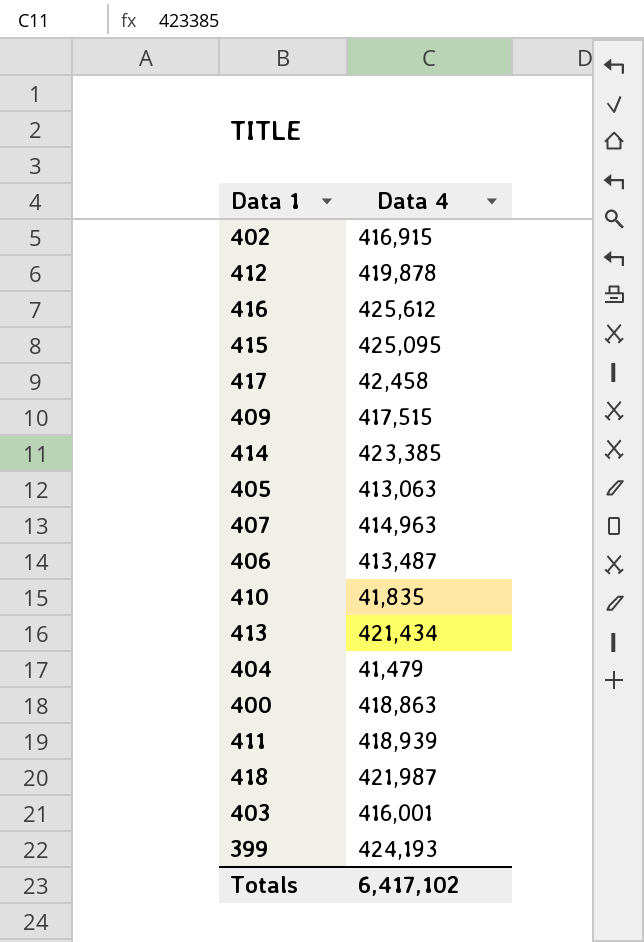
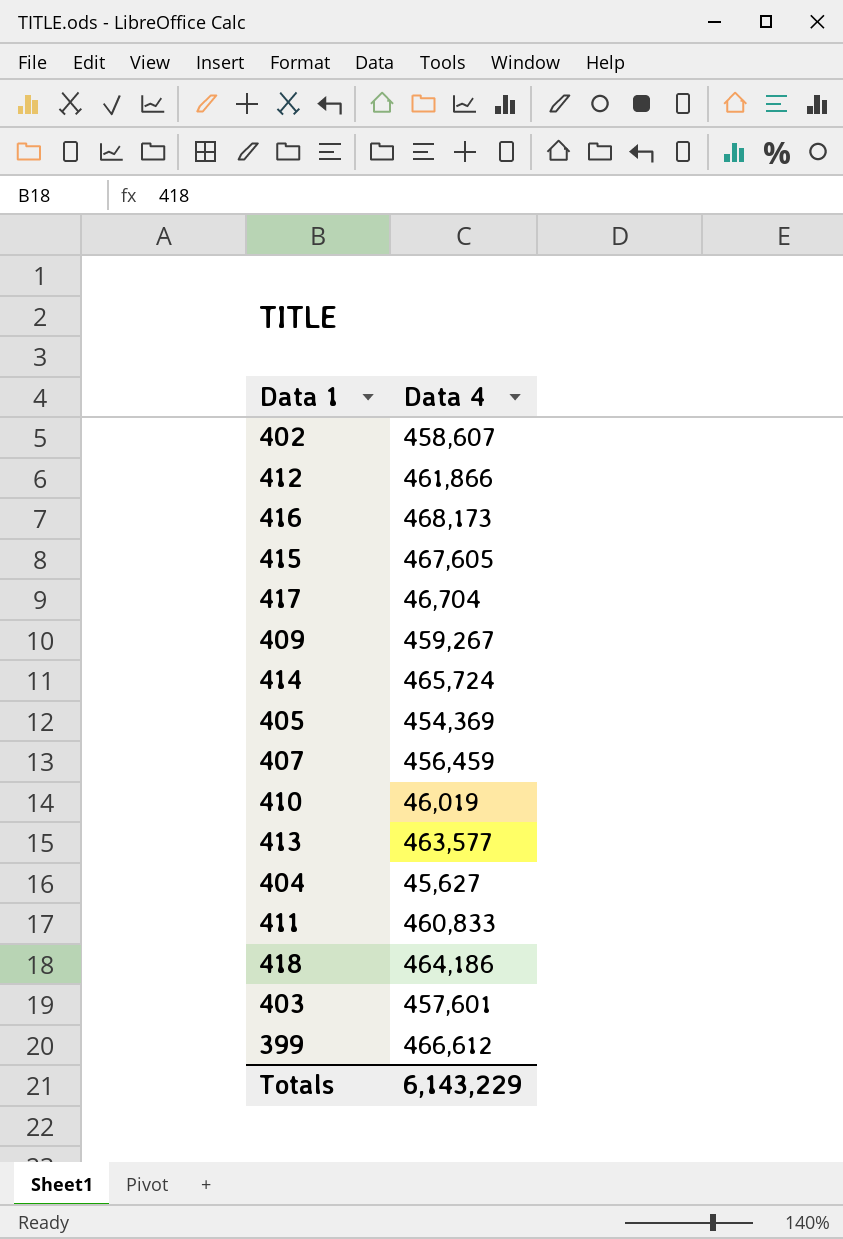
row 406: 413,487 -> none
row 400: 418,863 -> none
402 | Data 4: 416,915 -> 458,607
412 | Data 4: 419,878 -> 461,866
416 | Data 4: 425,612 -> 468,173
415 | Data 4: 425,095 -> 467,605
417 | Data 4: 42,458 -> 46,704
409 | Data 4: 417,515 -> 459,267
414 | Data 4: 423,385 -> 465,724
405 | Data 4: 413,063 -> 454,369
407 | Data 4: 414,963 -> 456,459
410 | Data 4: 41,835 -> 46,019
413 | Data 4: 421,434 -> 463,577
404 | Data 4: 41,479 -> 45,627
411 | Data 4: 418,939 -> 460,833
418 | Data 4: 421,987 -> 464,186
403 | Data 4: 416,001 -> 457,601
399 | Data 4: 424,193 -> 466,612
Totals | Data 4: 6,417,102 -> 6,143,229

